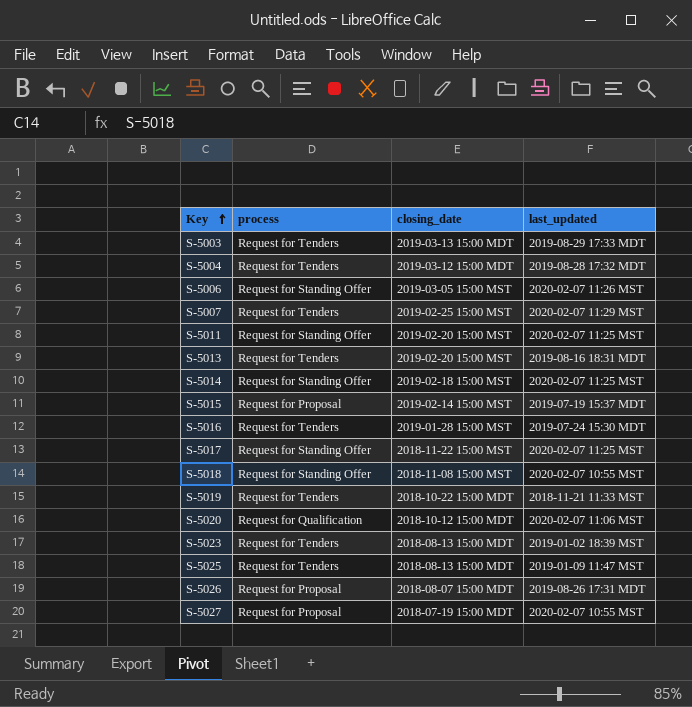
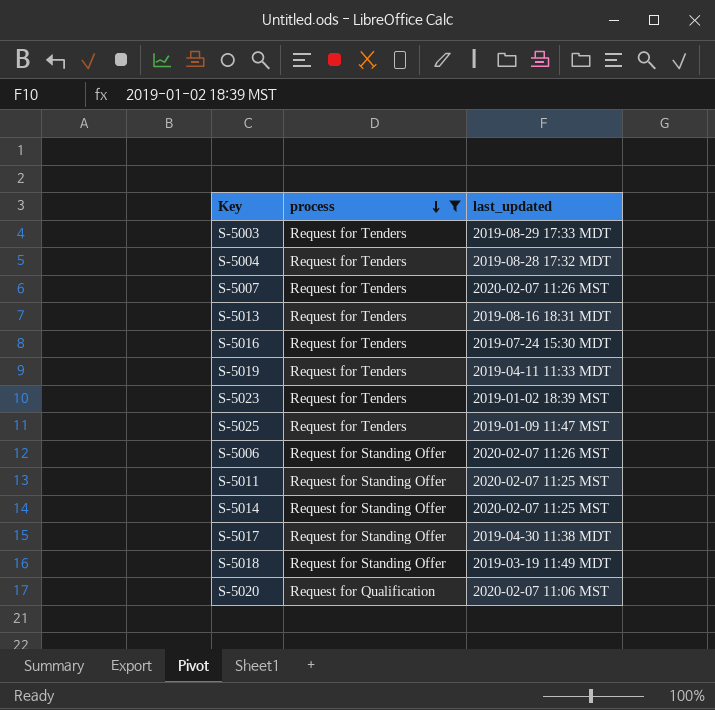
filter: none -> process != Request for Proposal
row order: Key ascending -> process descending
column closing_date | position: 3 -> none
S-5007 | last_updated: 2020-02-07 11:29 MST -> 2020-02-07 11:26 MST
S-5019 | last_updated: 2018-11-21 11:33 MST -> 2019-04-11 11:33 MDT
S-5017 | last_updated: 2020-02-07 11:25 MST -> 2019-04-30 11:38 MDT
S-5018 | last_updated: 2020-02-07 10:55 MST -> 2019-03-19 11:49 MDT

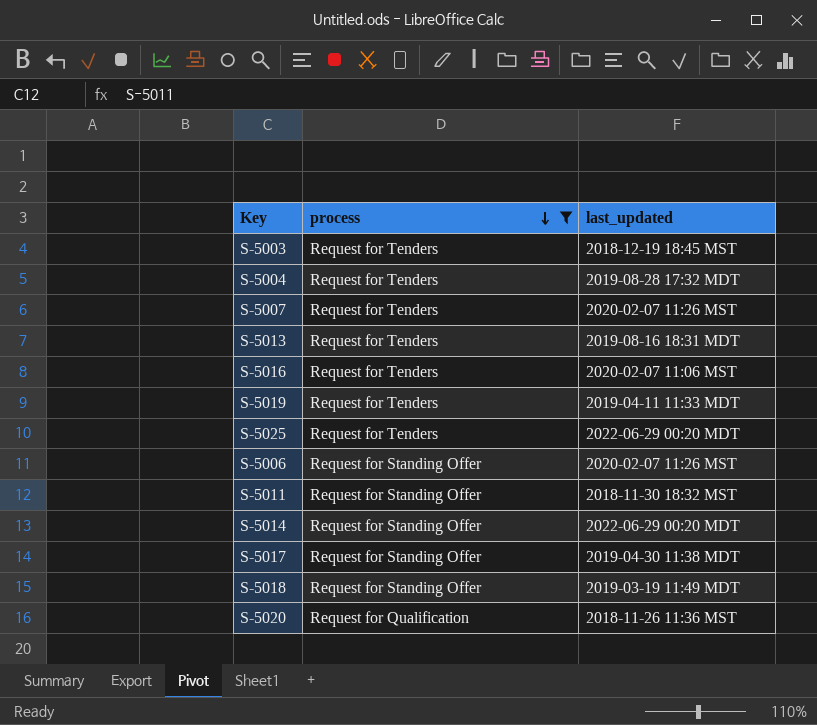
row S-5023: Request for Tenders | 2019-01-02 18:39 MST -> none
S-5003 | last_updated: 2019-08-29 17:33 MDT -> 2018-12-19 18:45 MST
S-5016 | last_updated: 2019-07-24 15:30 MDT -> 2020-02-07 11:06 MST
S-5025 | last_updated: 2019-01-09 11:47 MST -> 2022-06-29 00:20 MDT
S-5011 | last_updated: 2020-02-07 11:25 MST -> 2018-11-30 18:32 MST
S-5014 | last_updated: 2020-02-07 11:25 MST -> 2022-06-29 00:20 MDT
S-5020 | last_updated: 2020-02-07 11:06 MST -> 2018-11-26 11:36 MST

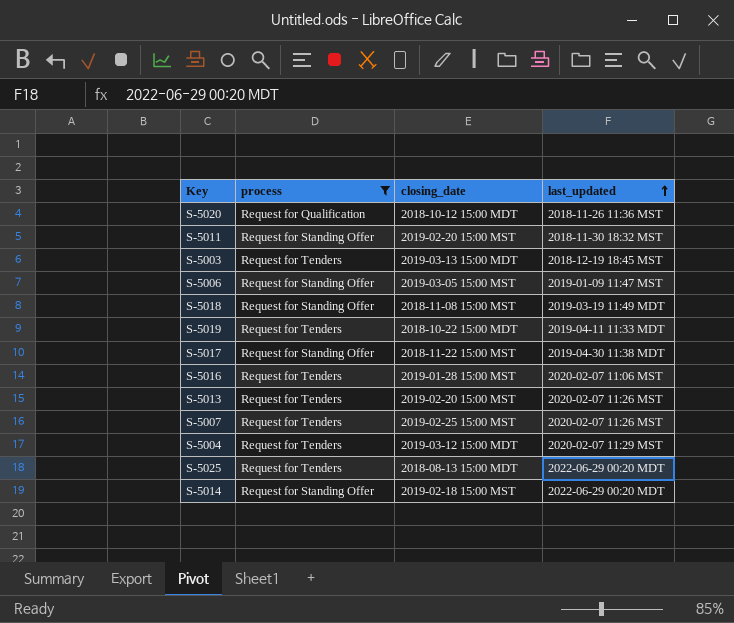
row order: process descending -> last_updated ascending
column closing_date | position: none -> 3
S-5006 | last_updated: 2020-02-07 11:26 MST -> 2019-01-09 11:47 MST
S-5013 | last_updated: 2019-08-16 18:31 MDT -> 2020-02-07 11:26 MST
S-5004 | last_updated: 2019-08-28 17:32 MDT -> 2020-02-07 11:29 MST

